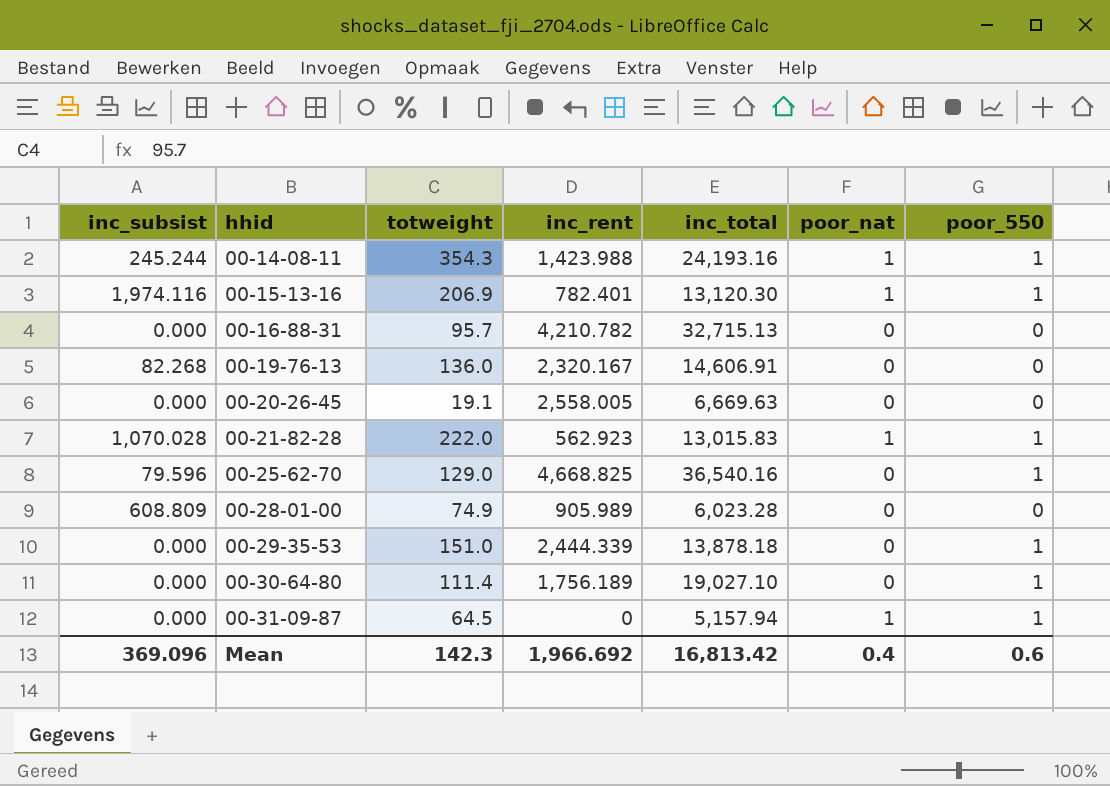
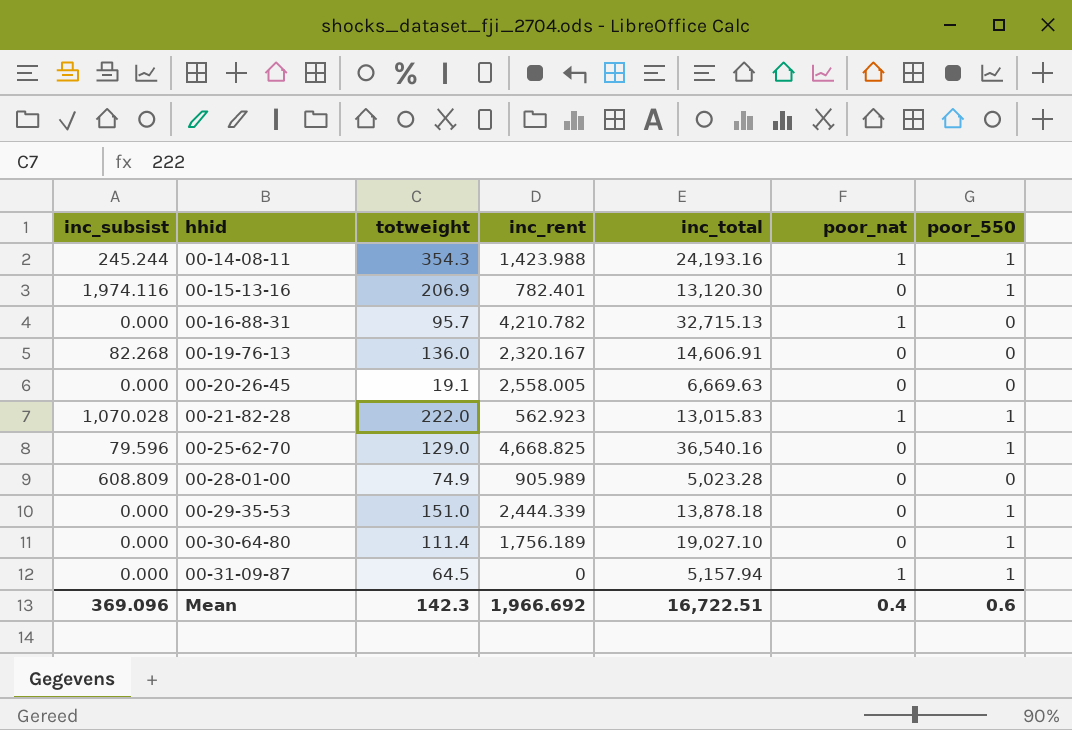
00-15-13-16 | poor_nat: 1 -> 0
00-16-88-31 | poor_nat: 0 -> 1
00-28-01-00 | inc_total: 6,023.28 -> 5,023.28
Mean | inc_total: 16,813.42 -> 16,722.51

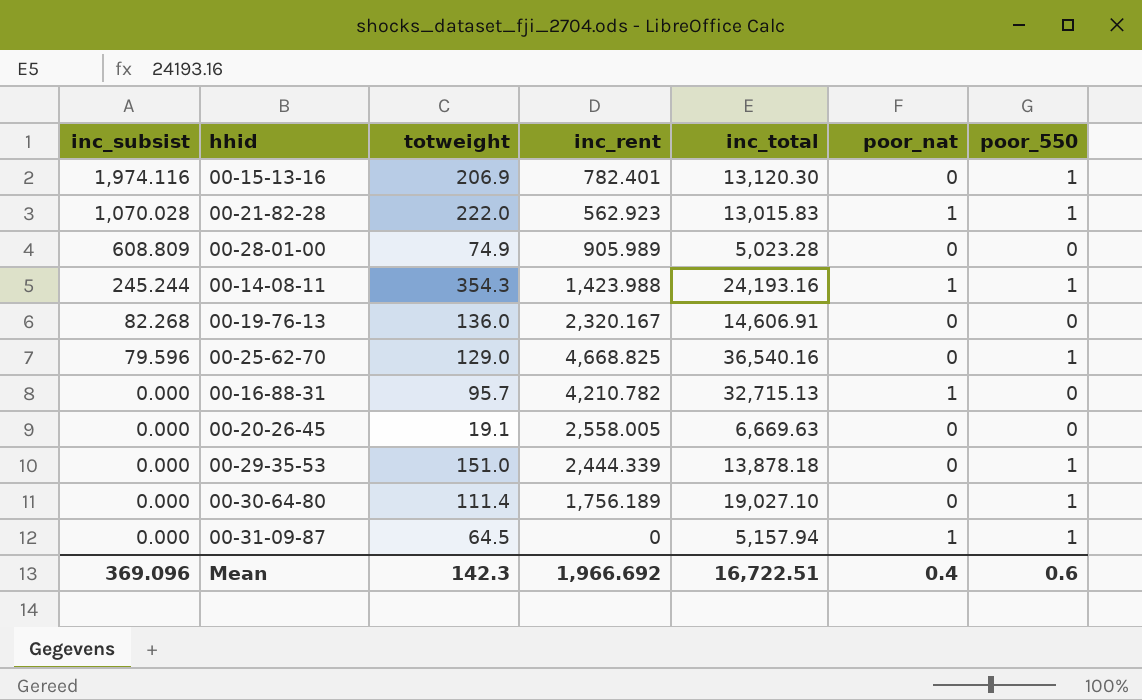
row order: hhid ascending -> inc_subsist descending

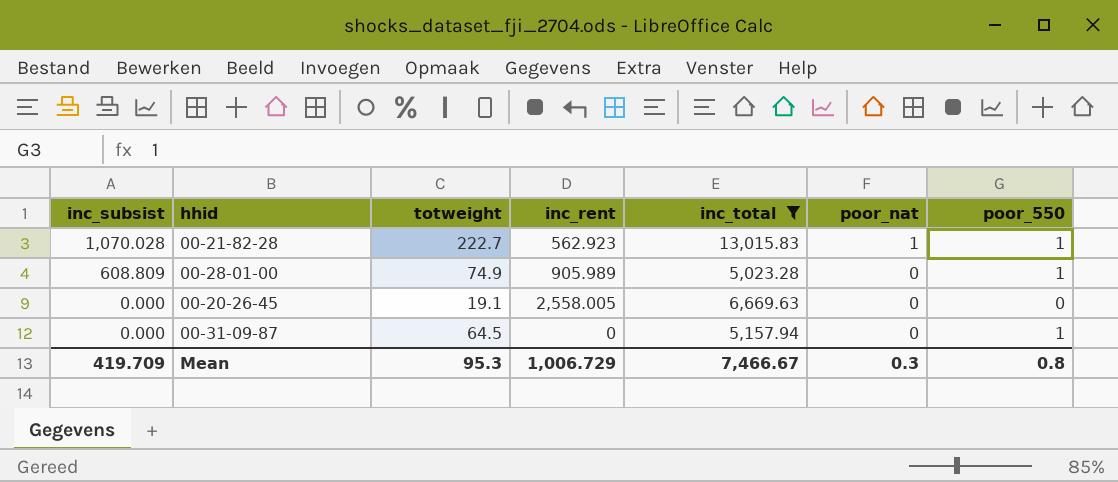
filter: none -> inc_total <= 13,015.83
00-21-82-28 | totweight: 222.0 -> 222.7
00-28-01-00 | poor_550: 0 -> 1
00-31-09-87 | poor_nat: 1 -> 0
Mean | inc_subsist: 369.096 -> 419.709
Mean | totweight: 142.3 -> 95.3
Mean | inc_rent: 1,966.692 -> 1,006.729
Mean | inc_total: 16,722.51 -> 7,466.67
Mean | poor_nat: 0.4 -> 0.3
Mean | poor_550: 0.6 -> 0.8

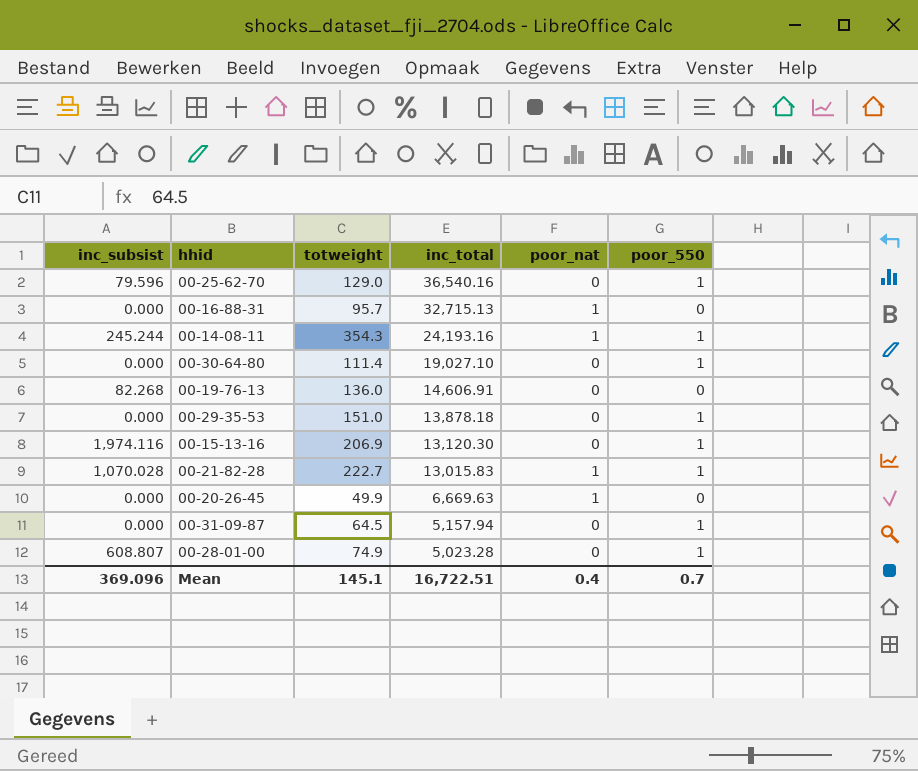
filter: inc_total <= 13,015.83 -> none
row order: inc_subsist descending -> inc_total descending
column inc_rent | position: 4 -> none
00-20-26-45 | totweight: 19.1 -> 49.9
00-20-26-45 | poor_nat: 0 -> 1
00-28-01-00 | inc_subsist: 608.809 -> 608.807
Mean | inc_subsist: 419.709 -> 369.096
Mean | totweight: 95.3 -> 145.1
Mean | inc_total: 7,466.67 -> 16,722.51
Mean | poor_nat: 0.3 -> 0.4
Mean | poor_550: 0.8 -> 0.7

